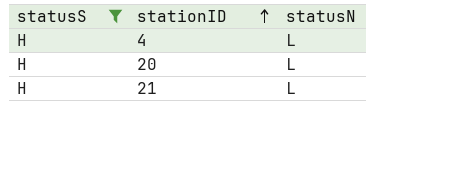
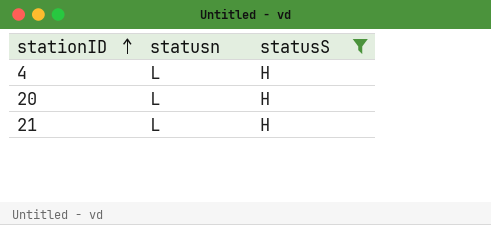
column name: statusN -> statusn
column statusS | position: 1 -> 3

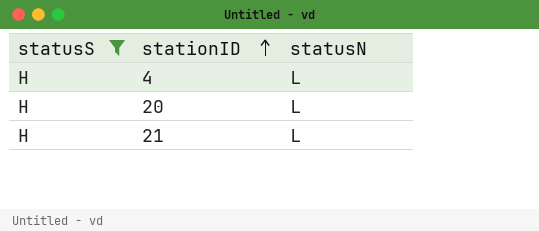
column statusS | position: 3 -> 1
column name: statusn -> statusN

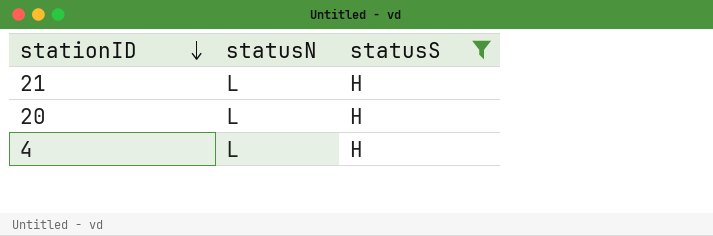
row order: stationID ascending -> stationID descending
column statusS | position: 1 -> 3

